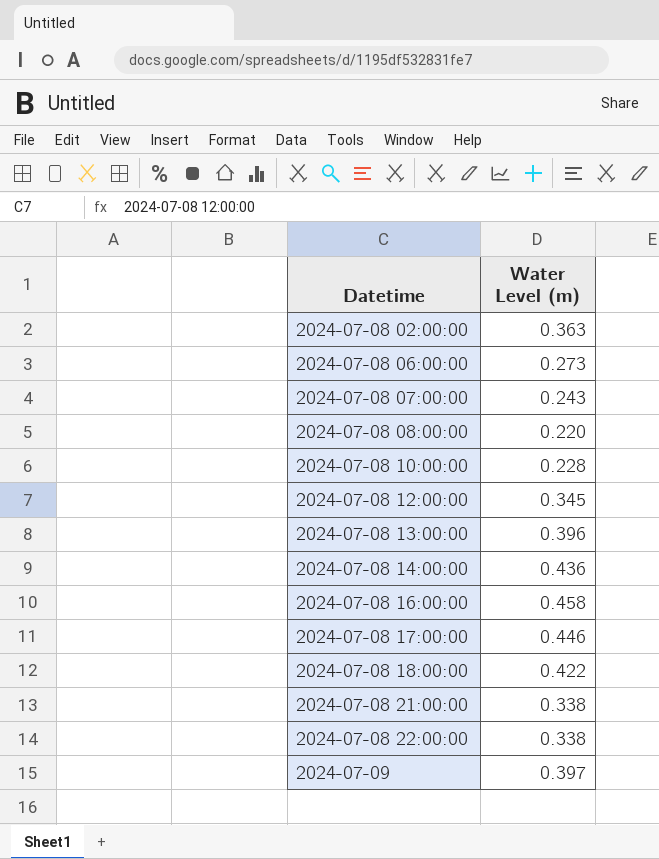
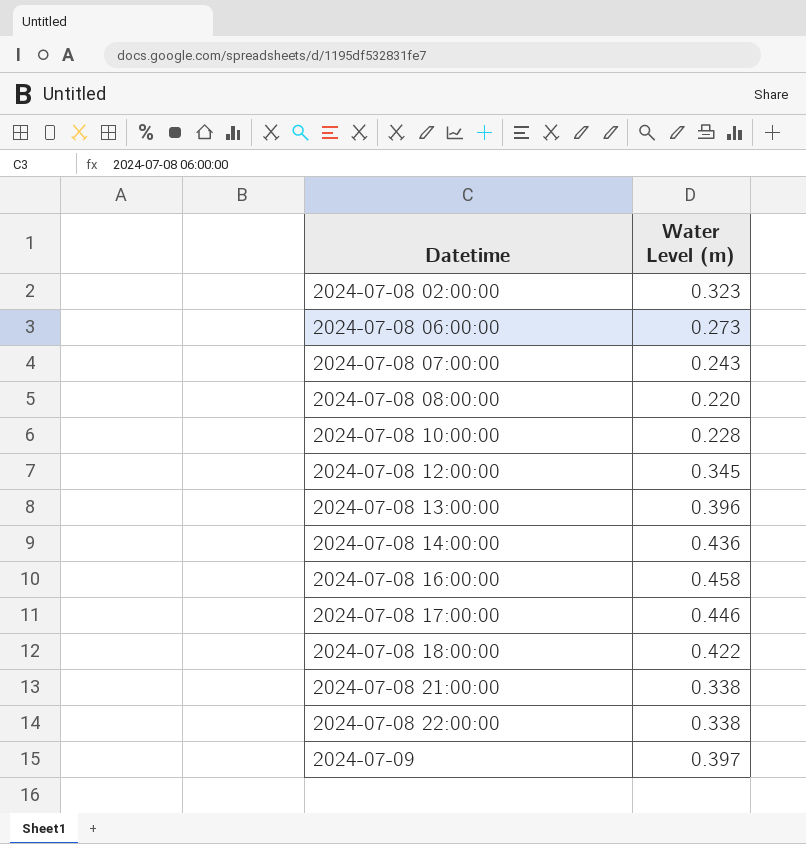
2024-07-08 02:00:00 | Water Level (m): 0.363 -> 0.323

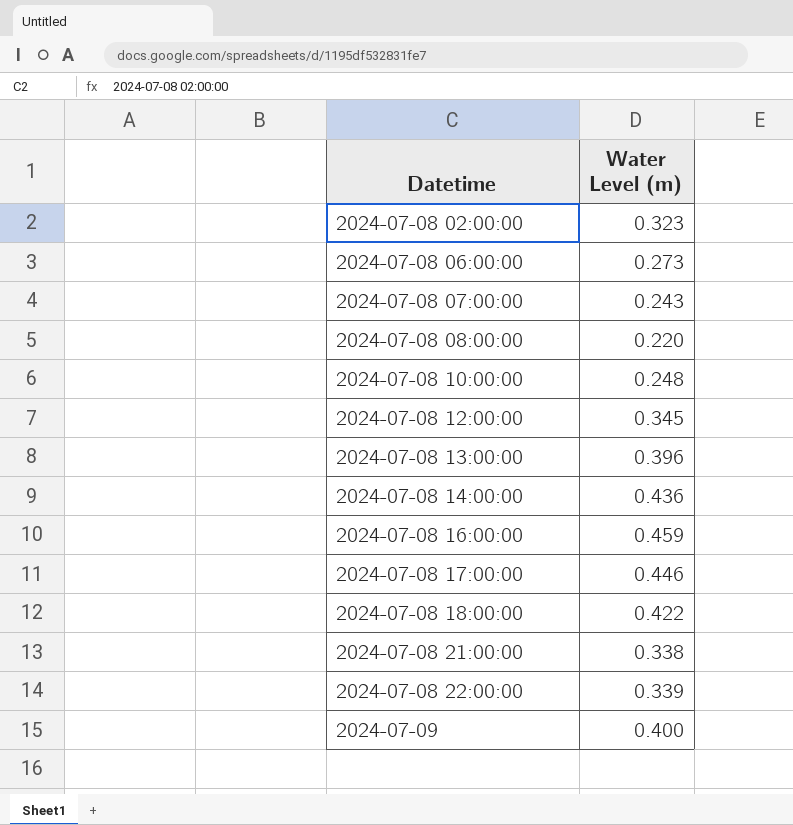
2024-07-08 10:00:00 | Water Level (m): 0.228 -> 0.248
2024-07-08 16:00:00 | Water Level (m): 0.458 -> 0.459
2024-07-08 22:00:00 | Water Level (m): 0.338 -> 0.339
2024-07-09 | Water Level (m): 0.397 -> 0.400

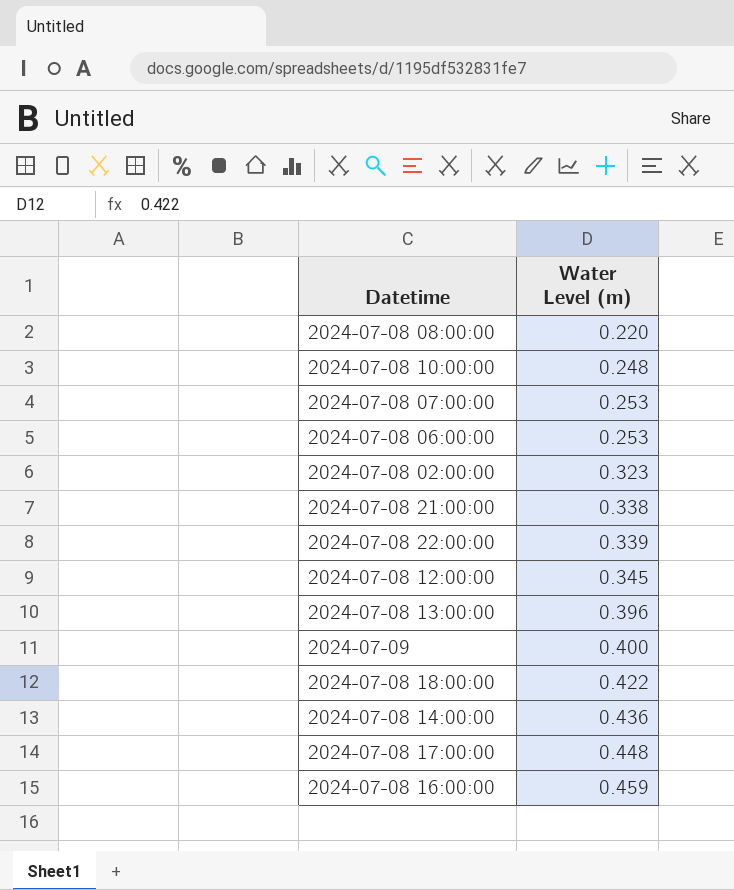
row order: Datetime ascending -> Water Level (m) ascending
2024-07-08 07:00:00 | Water Level (m): 0.243 -> 0.253
2024-07-08 06:00:00 | Water Level (m): 0.273 -> 0.253
2024-07-08 17:00:00 | Water Level (m): 0.446 -> 0.448

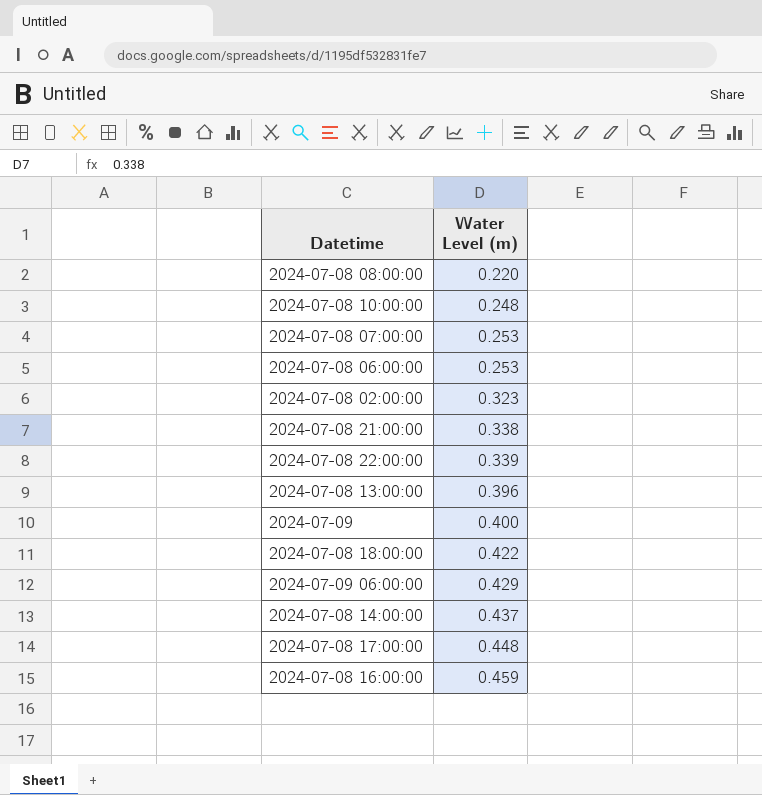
row 2024-07-08 12:00:00: 0.345 -> none
row 2024-07-09 06:00:00: none -> 0.429
2024-07-08 14:00:00 | Water Level (m): 0.436 -> 0.437

